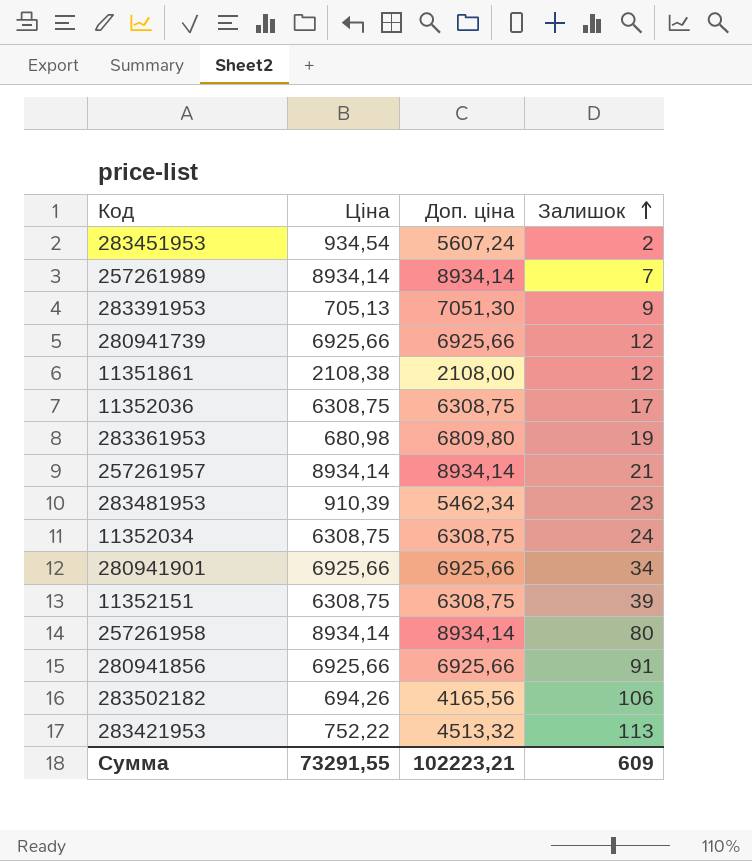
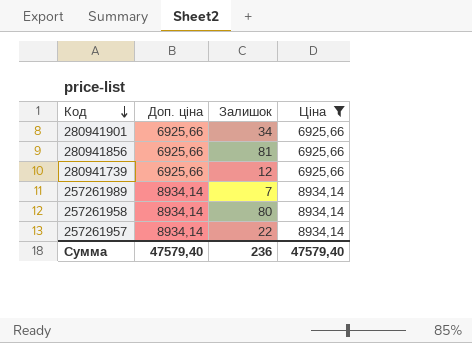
filter: none -> Ціна >= 6925,66
row order: Залишок ascending -> Код descending
column Ціна | position: 2 -> 4
280941856 | Залишок: 91 -> 81
257261957 | Залишок: 21 -> 22
Сумма | Доп. ціна: 102223,21 -> 47579,40
Сумма | Залишок: 609 -> 236
Сумма | Ціна: 73291,55 -> 47579,40

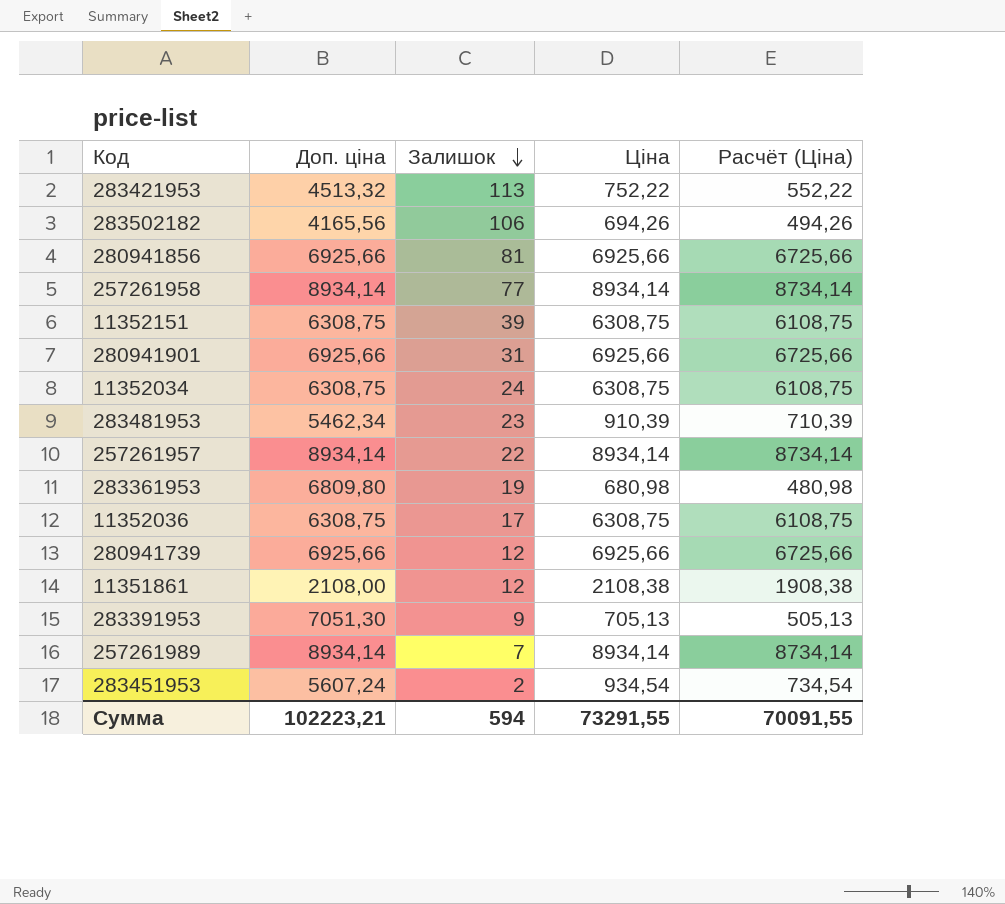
filter: Ціна >= 6925,66 -> none
row order: Код descending -> Залишок descending
column Расчёт (Ціна) | formula: none -> [Ціна] - 200
257261958 | Залишок: 80 -> 77
280941901 | Залишок: 34 -> 31
Сумма | Доп. ціна: 47579,40 -> 102223,21
Сумма | Залишок: 236 -> 594
Сумма | Ціна: 47579,40 -> 73291,55

